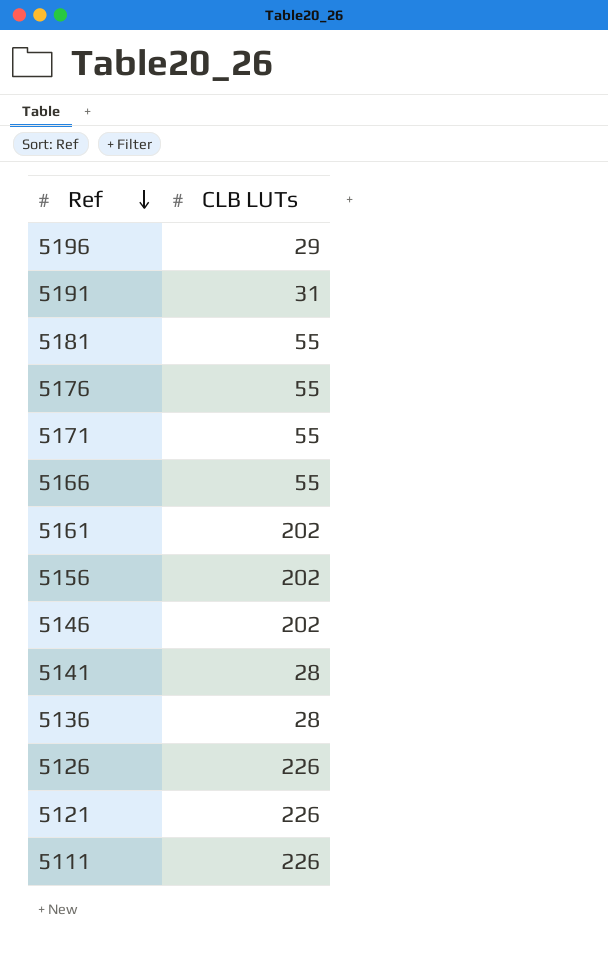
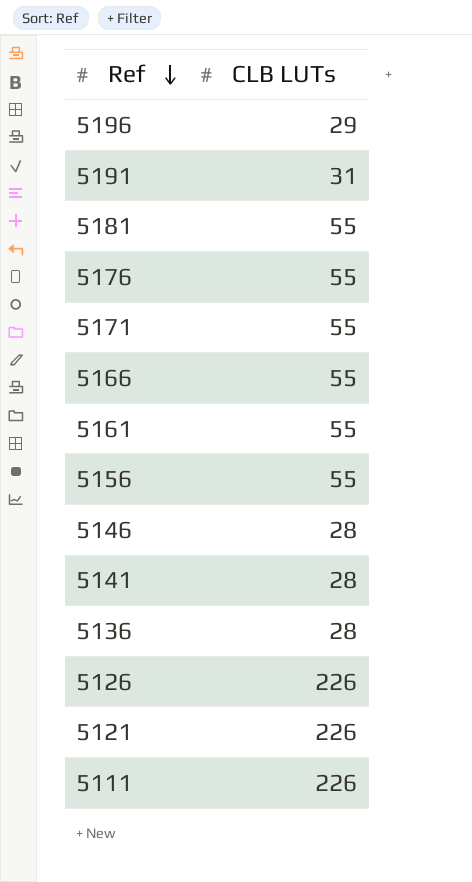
5161 | CLB LUTs: 202 -> 55
5156 | CLB LUTs: 202 -> 55
5146 | CLB LUTs: 202 -> 28

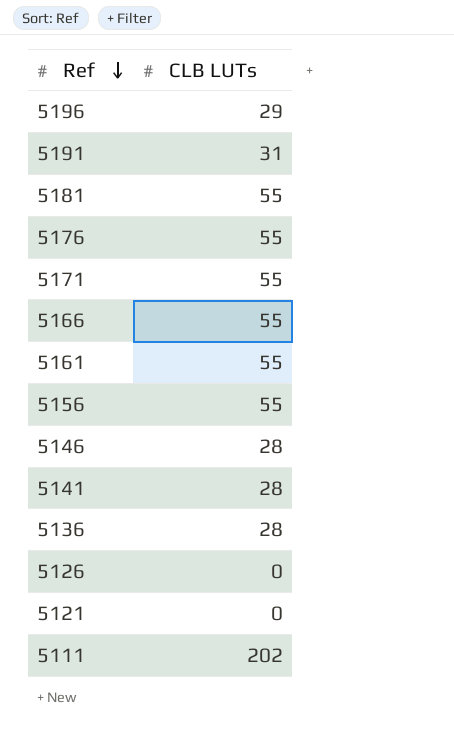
5126 | CLB LUTs: 226 -> 0
5121 | CLB LUTs: 226 -> 0
5111 | CLB LUTs: 226 -> 202

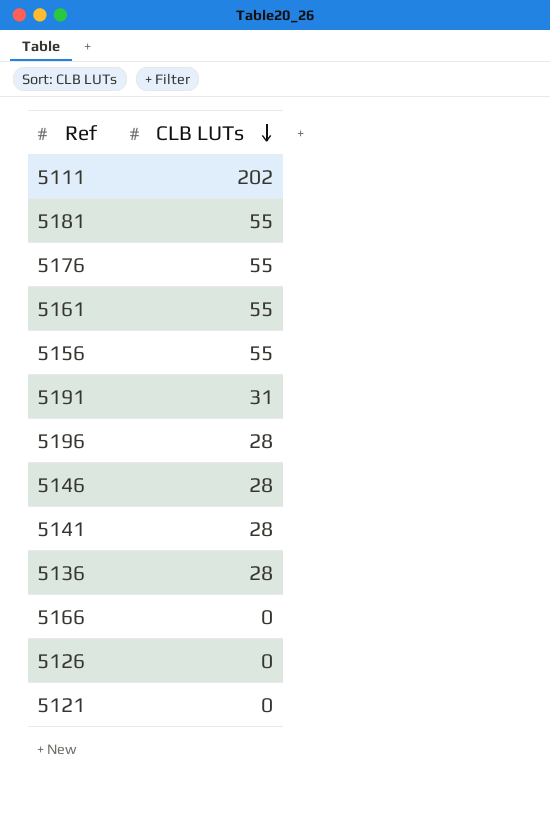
row order: Ref descending -> CLB LUTs descending
row 5171: 55 -> none
5196 | CLB LUTs: 29 -> 28
5166 | CLB LUTs: 55 -> 0

